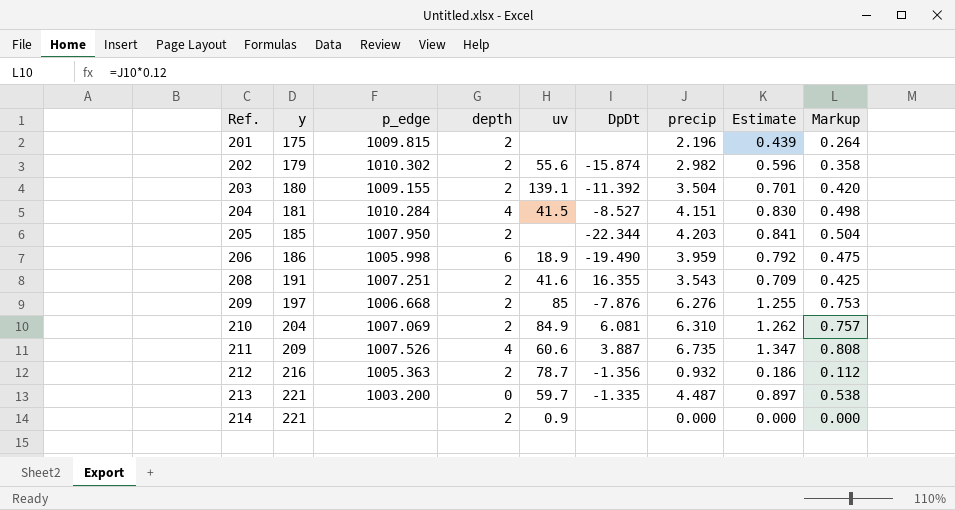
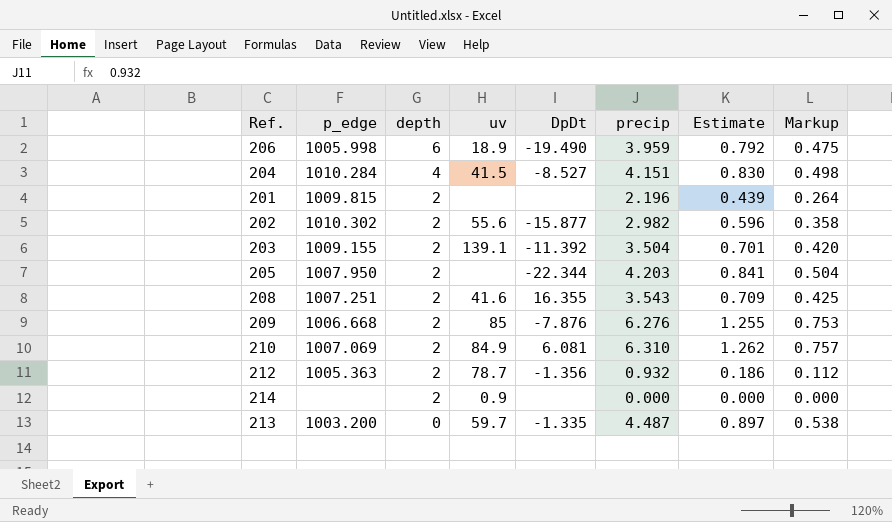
row order: Ref. ascending -> depth descending
column y | position: 2 -> none
row 211: 209 | 1007.526 | 4 | 60.6 | 3.887 | 6.735 | 1.347 | 0.808 -> none
202 | DpDt: -15.874 -> -15.877

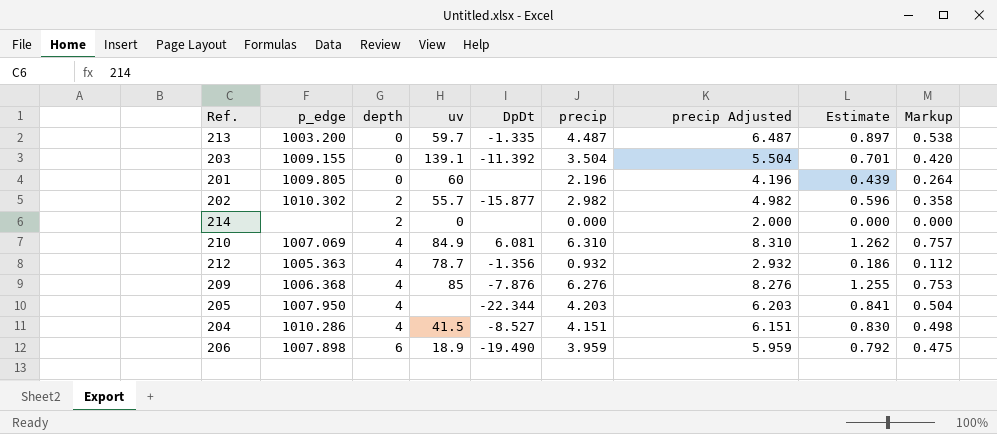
row order: depth descending -> depth ascending
column precip Adjusted | formula: none -> [precip] + 2
row 208: 1007.251 | 2 | 41.6 | 16.355 | 3.543 | 0.709 | 0.425 -> none
203 | depth: 2 -> 0
201 | p_edge: 1009.815 -> 1009.805
201 | depth: 2 -> 0
201 | uv: none -> 60
202 | uv: 55.6 -> 55.7
214 | uv: 0.9 -> 0
210 | depth: 2 -> 4
212 | depth: 2 -> 4
209 | p_edge: 1006.668 -> 1006.368
209 | depth: 2 -> 4
205 | depth: 2 -> 4
204 | p_edge: 1010.284 -> 1010.286
206 | p_edge: 1005.998 -> 1007.898

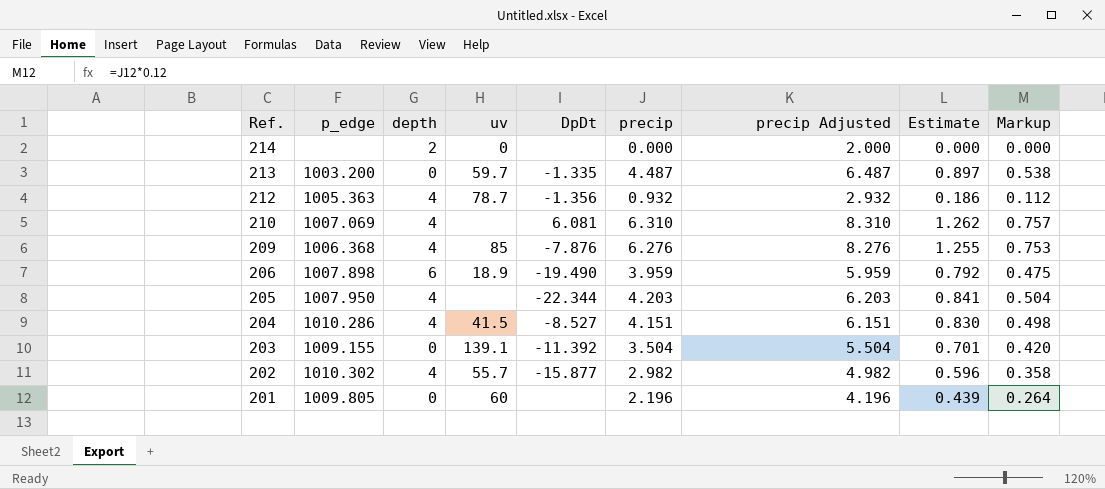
row order: depth ascending -> Ref. descending
210 | uv: 84.9 -> none
202 | depth: 2 -> 4

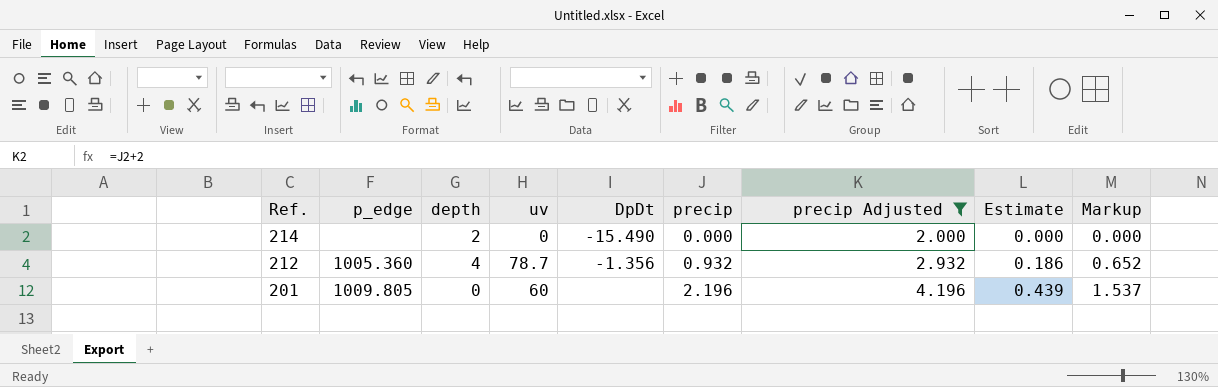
filter: none -> precip Adjusted <= 4.196
column Markup | formula: [precip] * 0.12 -> [precip] * 0.7
214 | DpDt: none -> -15.490
212 | p_edge: 1005.363 -> 1005.360

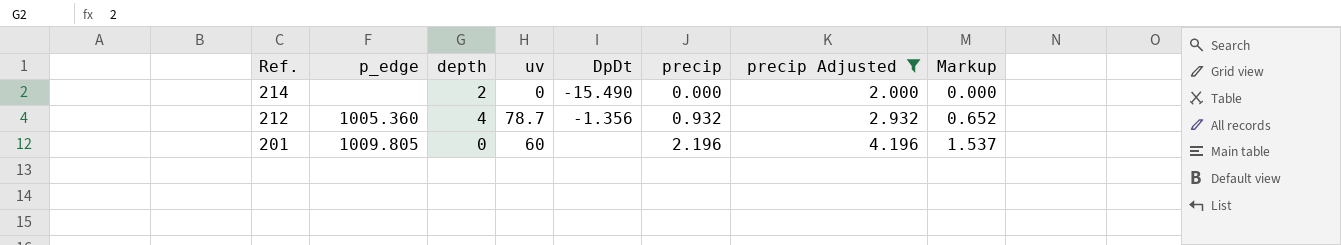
column Estimate | formula: [precip] * 0.2 -> none

